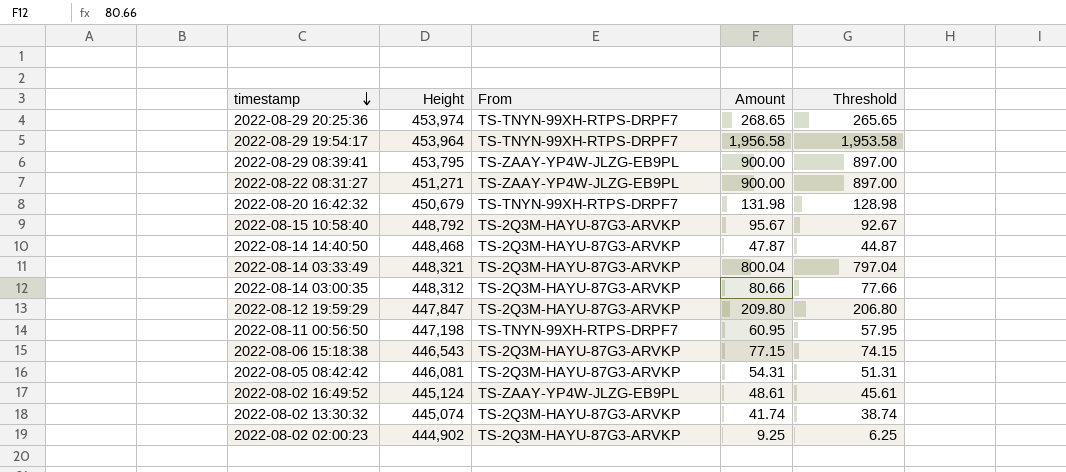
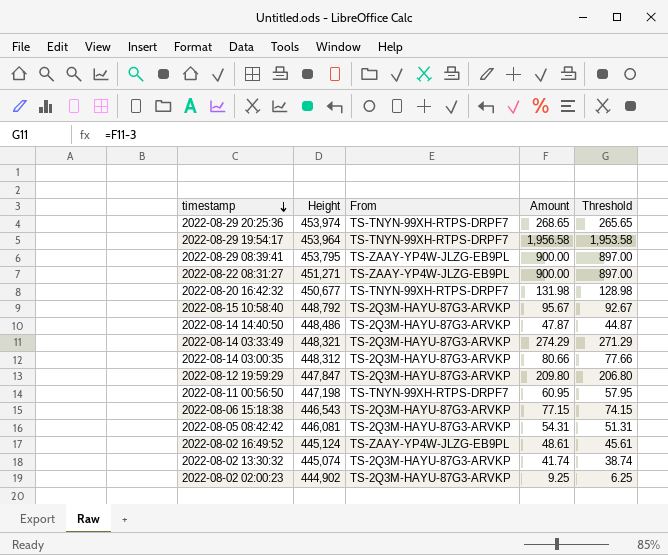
2022-08-20 16:42:32 | Height: 450,679 -> 450,677
2022-08-14 14:40:50 | Height: 448,468 -> 448,486
2022-08-14 03:33:49 | Amount: 800.04 -> 274.29
2022-08-14 03:33:49 | Threshold: 797.04 -> 271.29

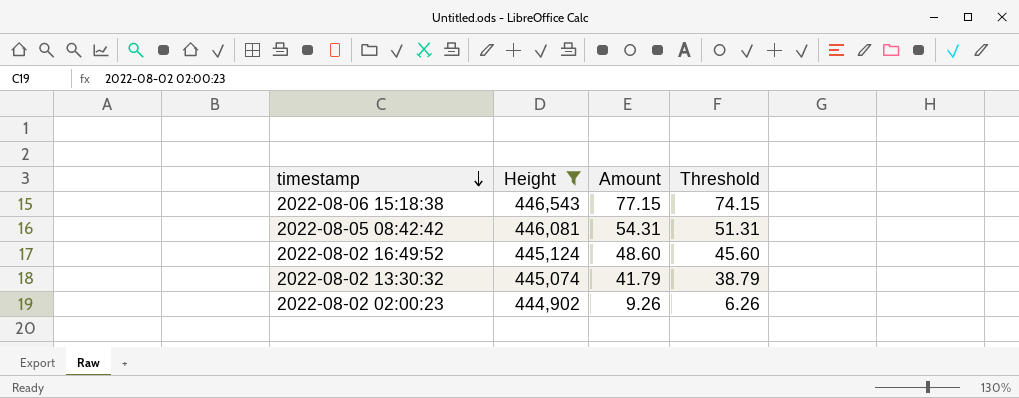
filter: none -> Height <= 446,543
column From | position: 3 -> none
2022-08-02 16:49:52 | Amount: 48.61 -> 48.60
2022-08-02 16:49:52 | Threshold: 45.61 -> 45.60
2022-08-02 13:30:32 | Amount: 41.74 -> 41.79
2022-08-02 13:30:32 | Threshold: 38.74 -> 38.79
2022-08-02 02:00:23 | Amount: 9.25 -> 9.26
2022-08-02 02:00:23 | Threshold: 6.25 -> 6.26

